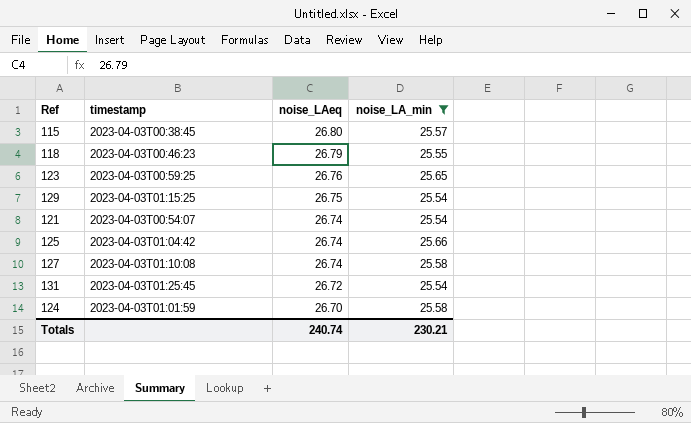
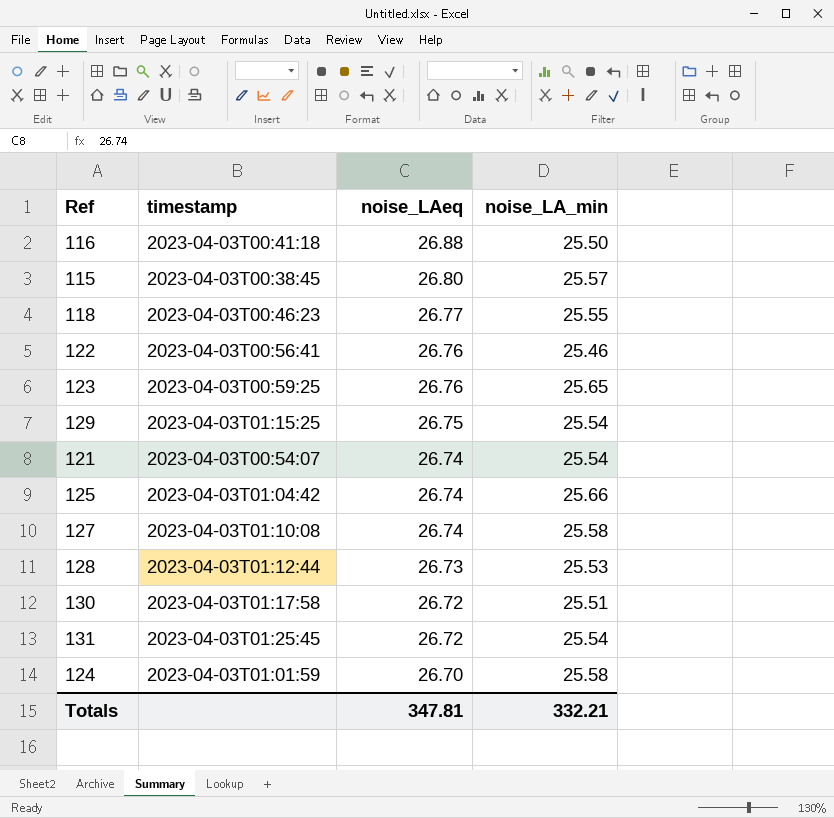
filter: noise_LA_min >= 25.54 -> none
118 | noise_LAeq: 26.79 -> 26.77
Totals | noise_LAeq: 240.74 -> 347.81
Totals | noise_LA_min: 230.21 -> 332.21

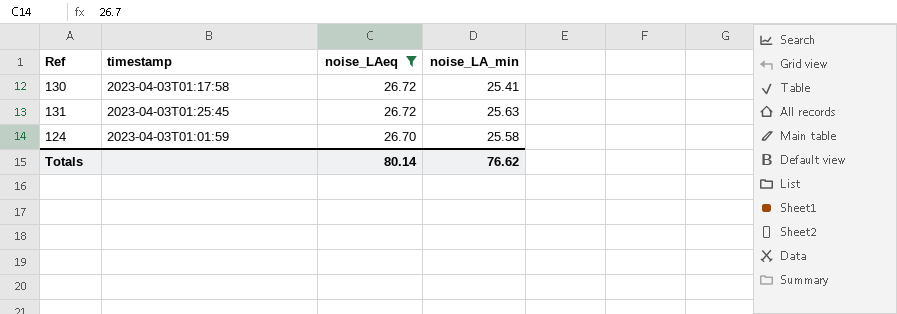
filter: none -> noise_LAeq <= 26.72
130 | noise_LA_min: 25.51 -> 25.41
131 | noise_LA_min: 25.54 -> 25.63
Totals | noise_LAeq: 347.81 -> 80.14
Totals | noise_LA_min: 332.21 -> 76.62

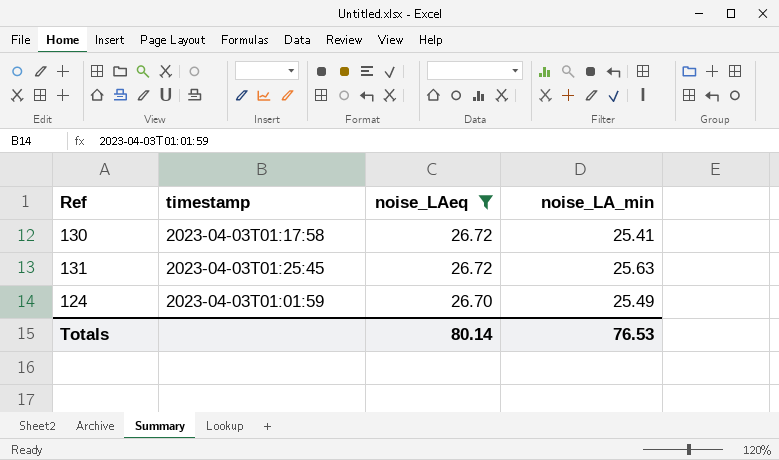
124 | noise_LA_min: 25.58 -> 25.49
Totals | noise_LA_min: 76.62 -> 76.53

